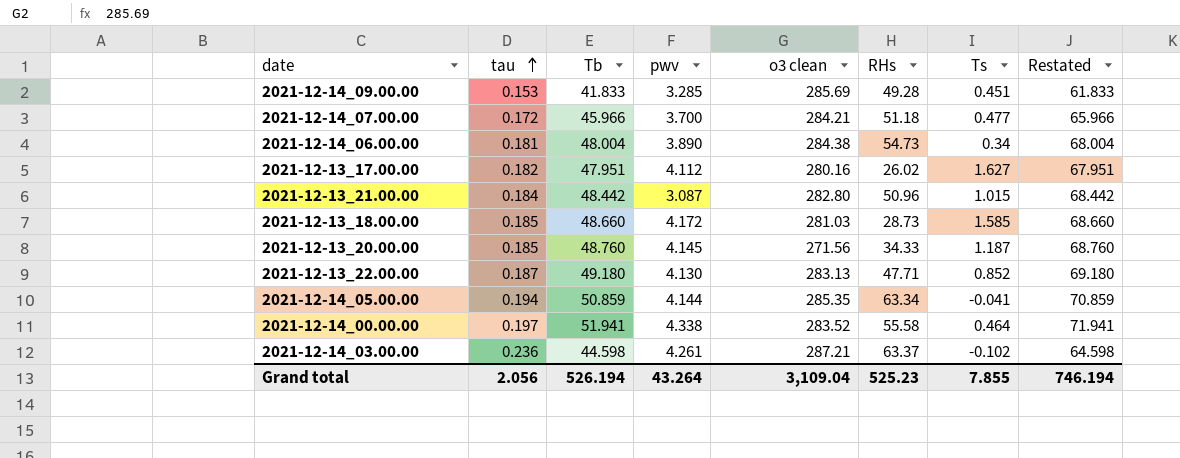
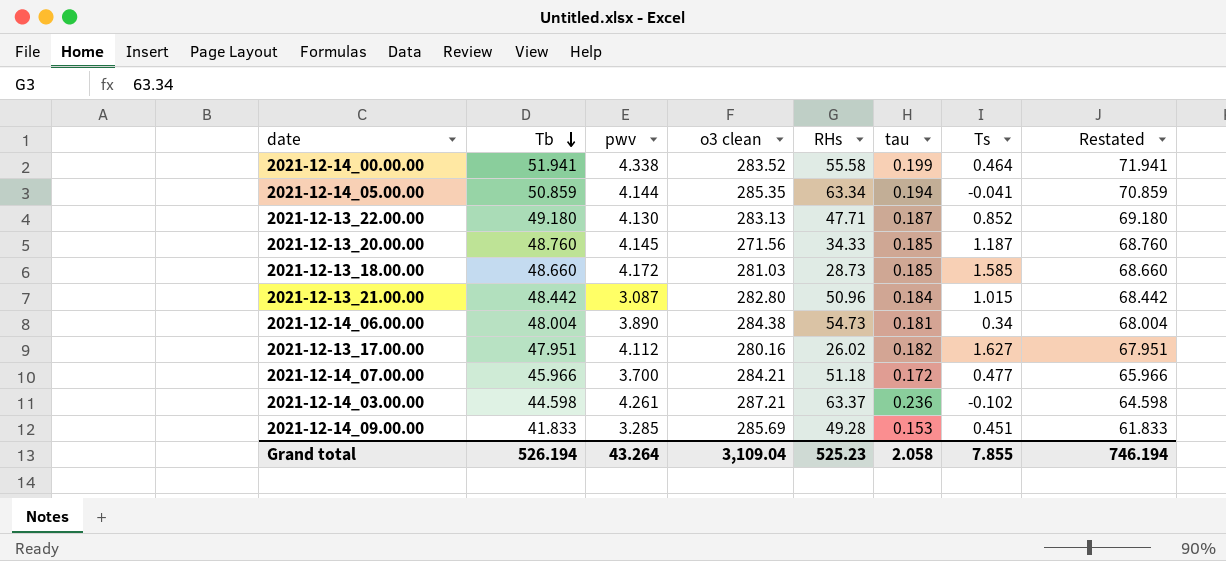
row order: tau ascending -> Tb descending
column tau | position: 2 -> 6
2021-12-14_00.00.00 | tau: 0.197 -> 0.199
Grand total | tau: 2.056 -> 2.058

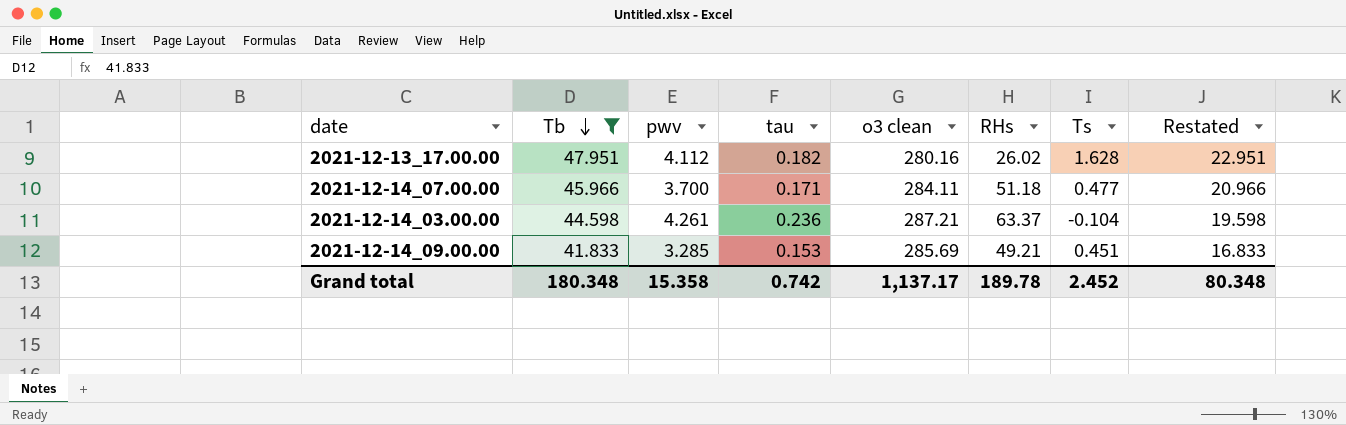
filter: none -> Tb <= 47.951
column tau | position: 6 -> 4
column Restated | formula: [Tb] + 20 -> [Tb] - 25
2021-12-13_17.00.00 | Ts: 1.627 -> 1.628
2021-12-14_07.00.00 | tau: 0.172 -> 0.171
2021-12-14_07.00.00 | o3 clean: 284.21 -> 284.11
2021-12-14_03.00.00 | Ts: -0.102 -> -0.104
2021-12-14_09.00.00 | RHs: 49.28 -> 49.21
Grand total | Tb: 526.194 -> 180.348
Grand total | pwv: 43.264 -> 15.358
Grand total | tau: 2.058 -> 0.742
Grand total | o3 clean: 3,109.04 -> 1,137.17
Grand total | RHs: 525.23 -> 189.78
Grand total | Ts: 7.855 -> 2.452
Grand total | Restated: 746.194 -> 80.348

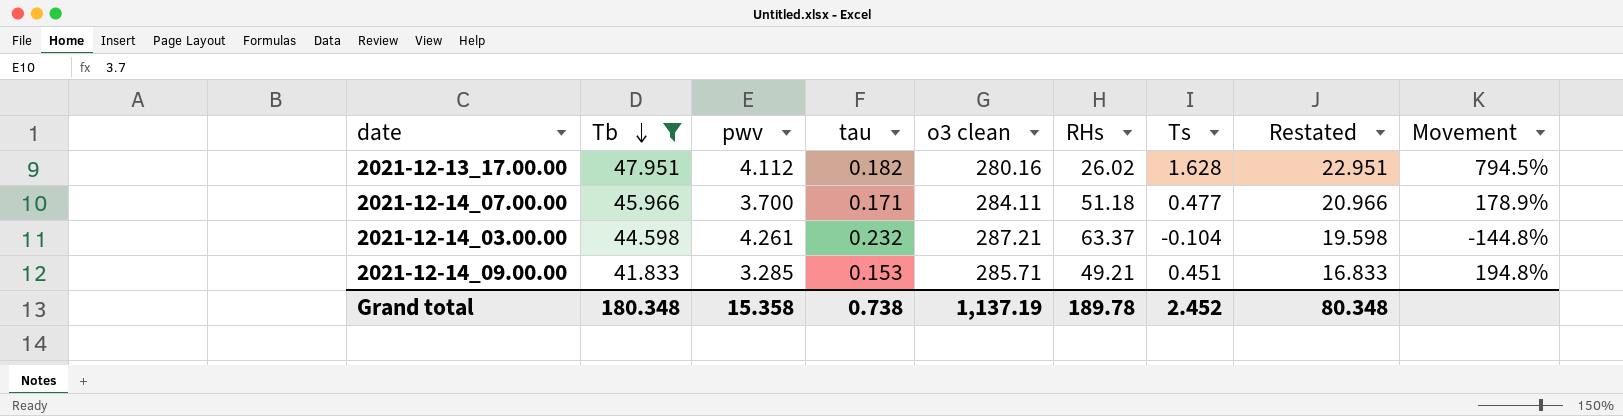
column Movement | formula: none -> ([Ts] - [tau]) / [tau]
2021-12-14_03.00.00 | tau: 0.236 -> 0.232
2021-12-14_09.00.00 | o3 clean: 285.69 -> 285.71
Grand total | tau: 0.742 -> 0.738
Grand total | o3 clean: 1,137.17 -> 1,137.19

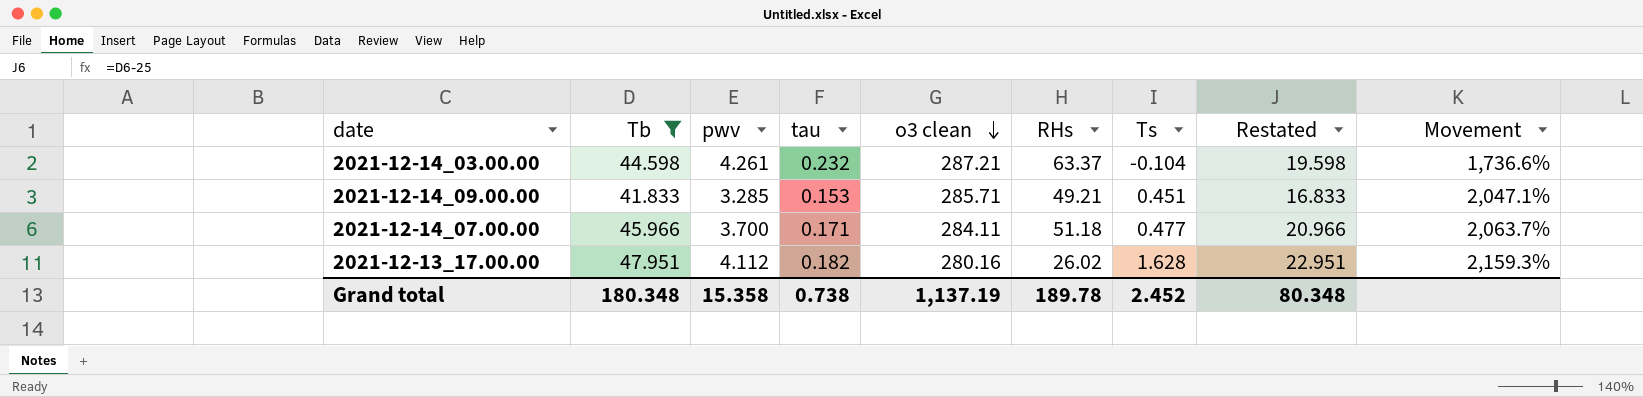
row order: Tb descending -> o3 clean descending
column Movement | formula: ([Ts] - [tau]) / [tau] -> ([pwv] - [tau]) / [tau]

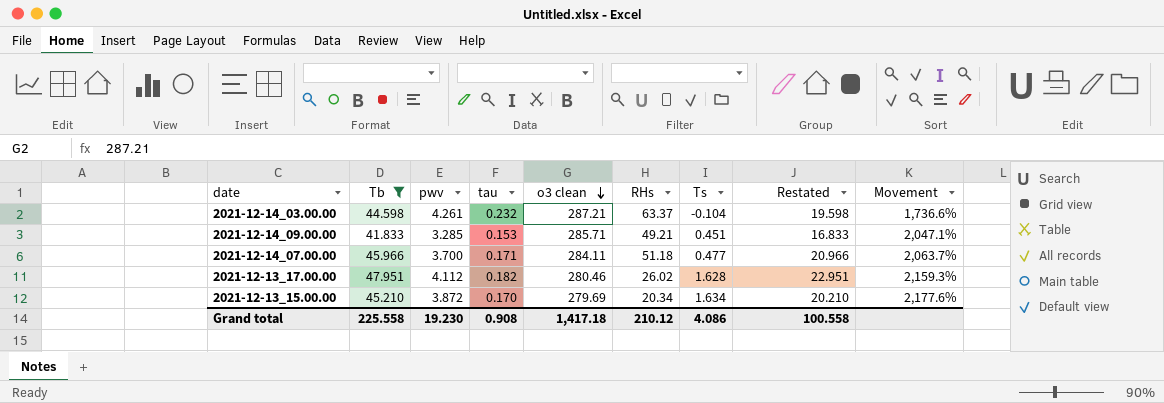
2021-12-13_17.00.00 | o3 clean: 280.16 -> 280.46
row 2021-12-13_15.00.00: none -> 45.210 | 3.872 | 0.170 | 279.69 | 20.34 | 1.634 | 20.210 | 2,177.6%
Grand total | Tb: 180.348 -> 225.558
Grand total | pwv: 15.358 -> 19.230
Grand total | tau: 0.738 -> 0.908
Grand total | o3 clean: 1,137.19 -> 1,417.18
Grand total | RHs: 189.78 -> 210.12
Grand total | Ts: 2.452 -> 4.086
Grand total | Restated: 80.348 -> 100.558

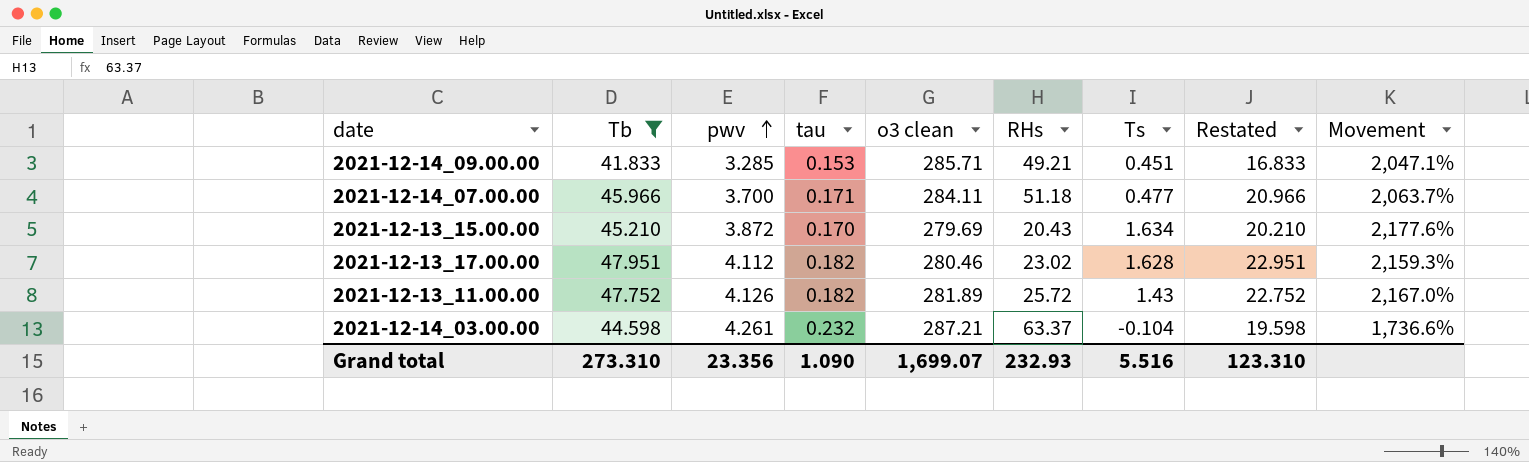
row order: o3 clean descending -> pwv ascending
2021-12-13_15.00.00 | RHs: 20.34 -> 20.43
2021-12-13_17.00.00 | RHs: 26.02 -> 23.02
row 2021-12-13_11.00.00: none -> 47.752 | 4.126 | 0.182 | 281.89 | 25.72 | 1.43 | 22.752 | 2,167.0%
Grand total | Tb: 225.558 -> 273.310
Grand total | pwv: 19.230 -> 23.356
Grand total | tau: 0.908 -> 1.090
Grand total | o3 clean: 1,417.18 -> 1,699.07
Grand total | RHs: 210.12 -> 232.93
Grand total | Ts: 4.086 -> 5.516
Grand total | Restated: 100.558 -> 123.310

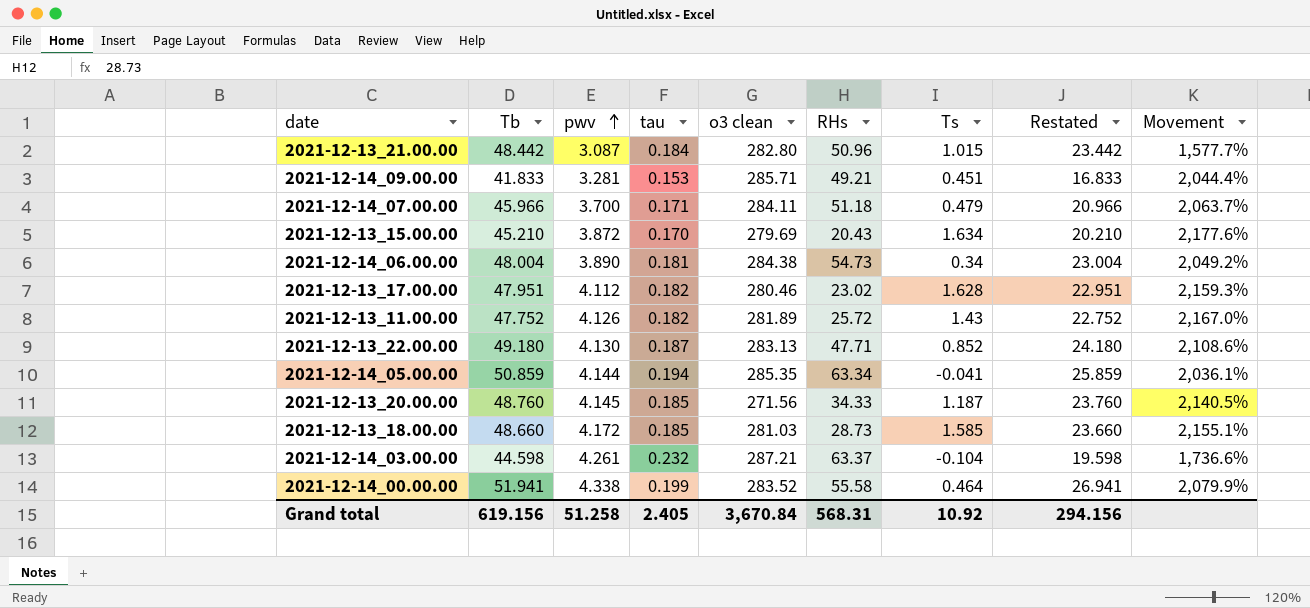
filter: Tb <= 47.951 -> none
2021-12-14_09.00.00 | pwv: 3.285 -> 3.281
2021-12-14_09.00.00 | Movement: 2,047.1% -> 2,044.4%
2021-12-14_07.00.00 | Ts: 0.477 -> 0.479
Grand total | Tb: 273.310 -> 619.156
Grand total | pwv: 23.356 -> 51.258
Grand total | tau: 1.090 -> 2.405
Grand total | o3 clean: 1,699.07 -> 3,670.84
Grand total | RHs: 232.93 -> 568.31
Grand total | Ts: 5.516 -> 10.92
Grand total | Restated: 123.310 -> 294.156

